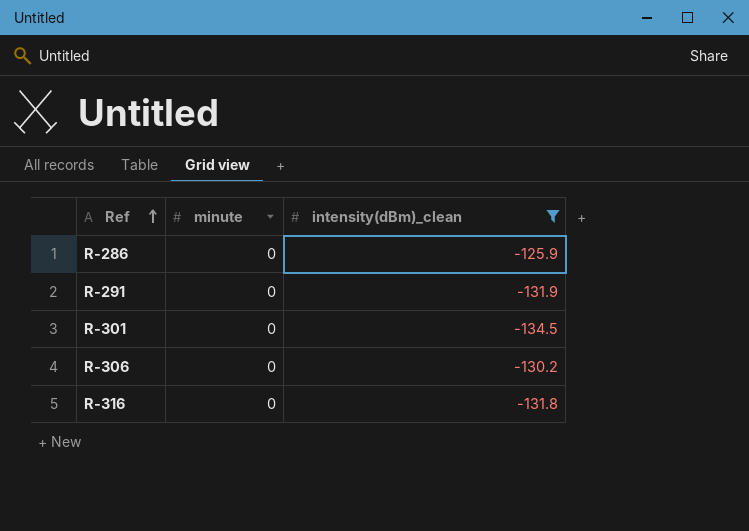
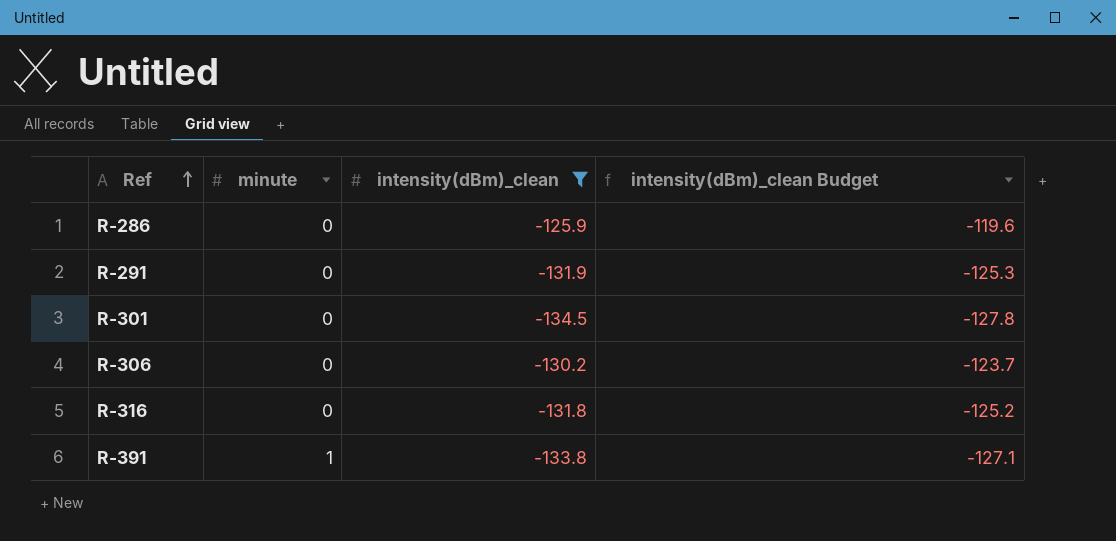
column intensity(dBm)_clean Budget | formula: none -> [intensity(dBm)_clean] * 0.95
row R-391: none -> 1 | -133.8 | -127.1

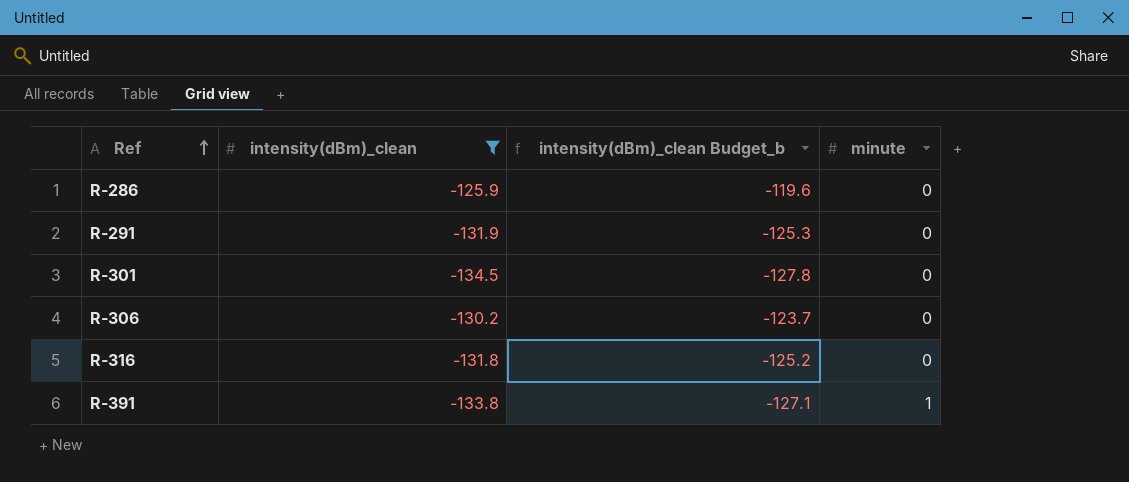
column name: intensity(dBm)_clean Budget -> intensity(dBm)_clean Budget_b
column minute | position: 2 -> 4

